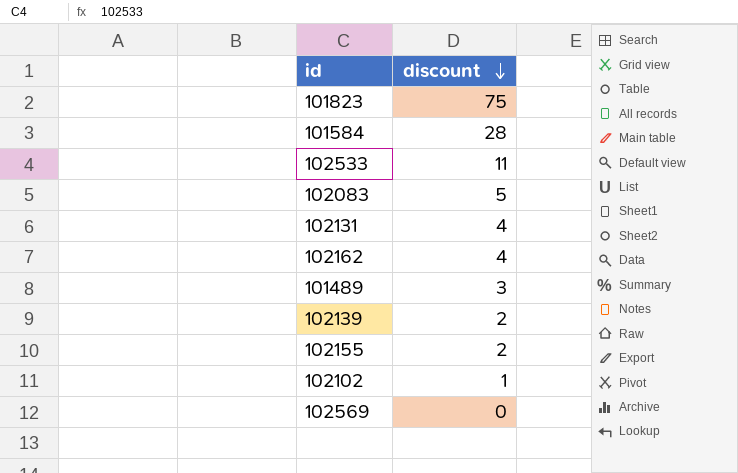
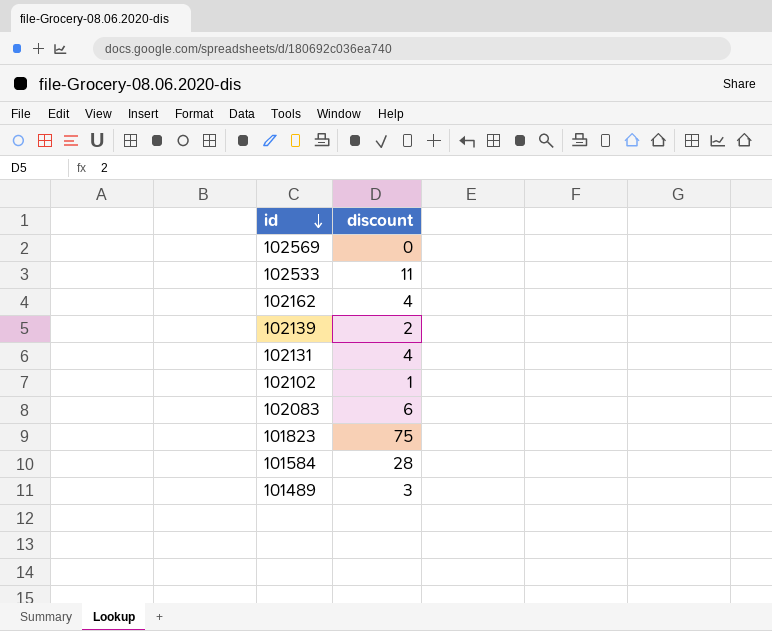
row order: discount descending -> id descending
row 102155: 2 -> none
102083 | discount: 5 -> 6

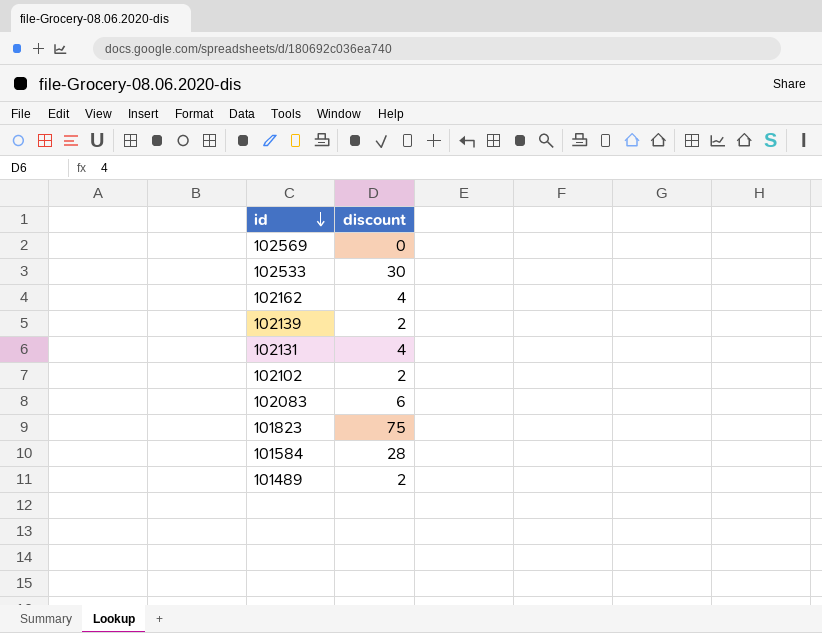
102533 | discount: 11 -> 30
102102 | discount: 1 -> 2
101489 | discount: 3 -> 2

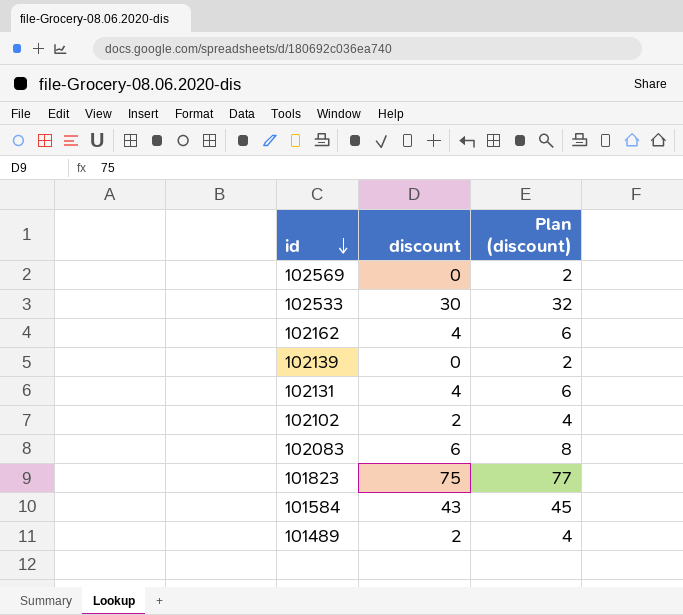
column Plan (discount) | formula: none -> [discount] + 2
102139 | discount: 2 -> 0
101584 | discount: 28 -> 43

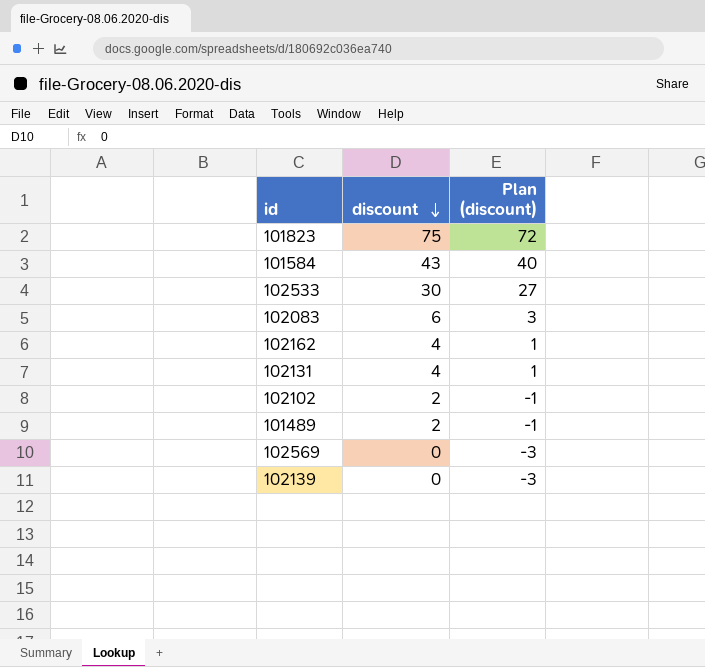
row order: id descending -> discount descending
column Plan (discount) | formula: [discount] + 2 -> [discount] - 3

